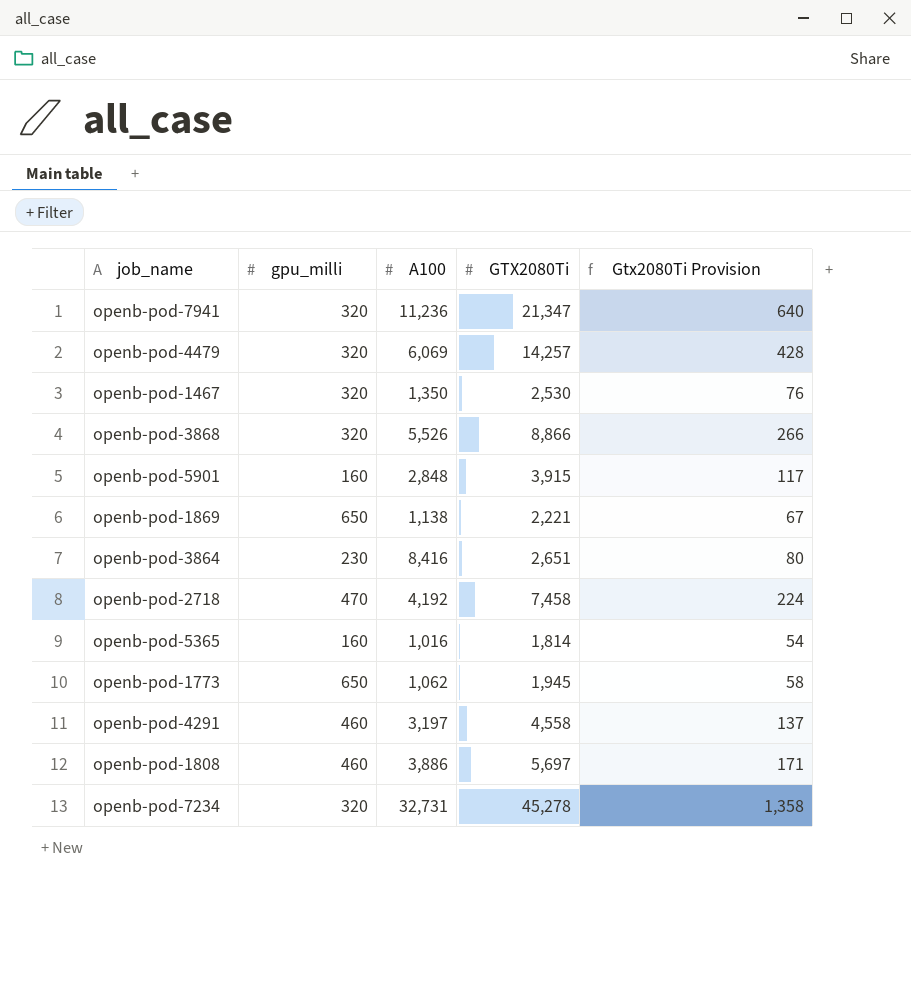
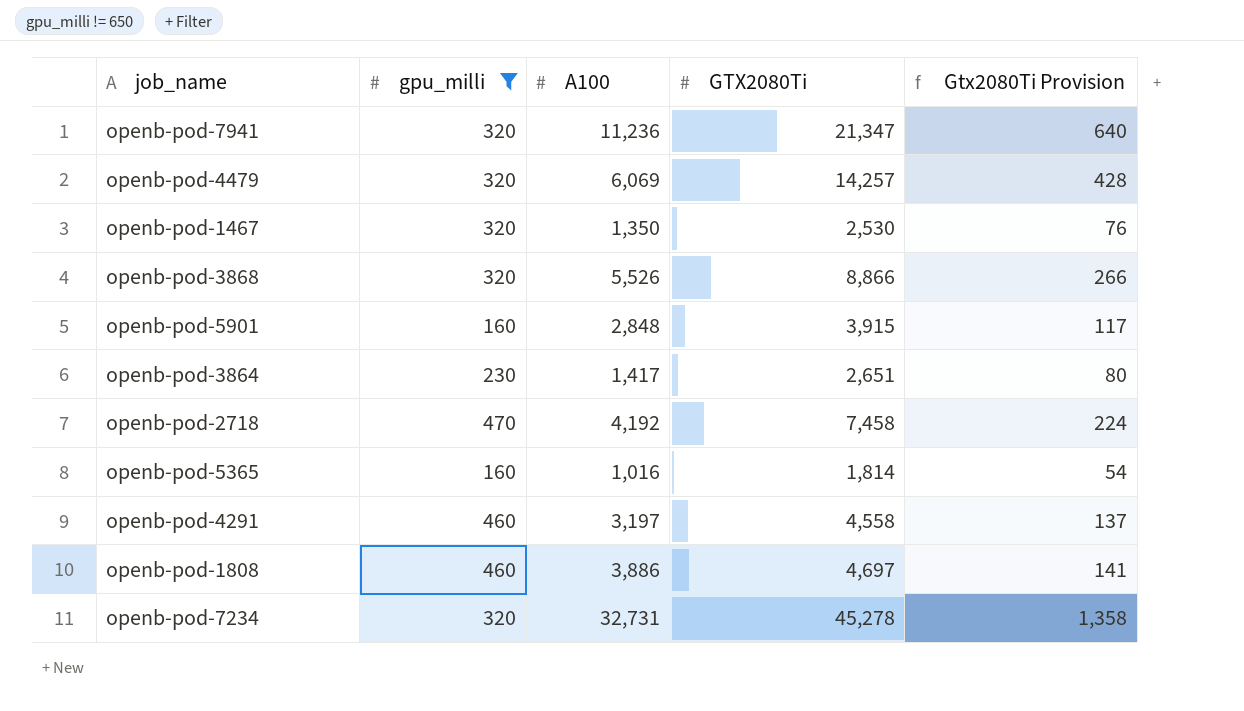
filter: none -> gpu_milli != 650
openb-pod-3864 | A100: 8,416 -> 1,417
openb-pod-1808 | GTX2080Ti: 5,697 -> 4,697
openb-pod-1808 | Gtx2080Ti Provision: 171 -> 141

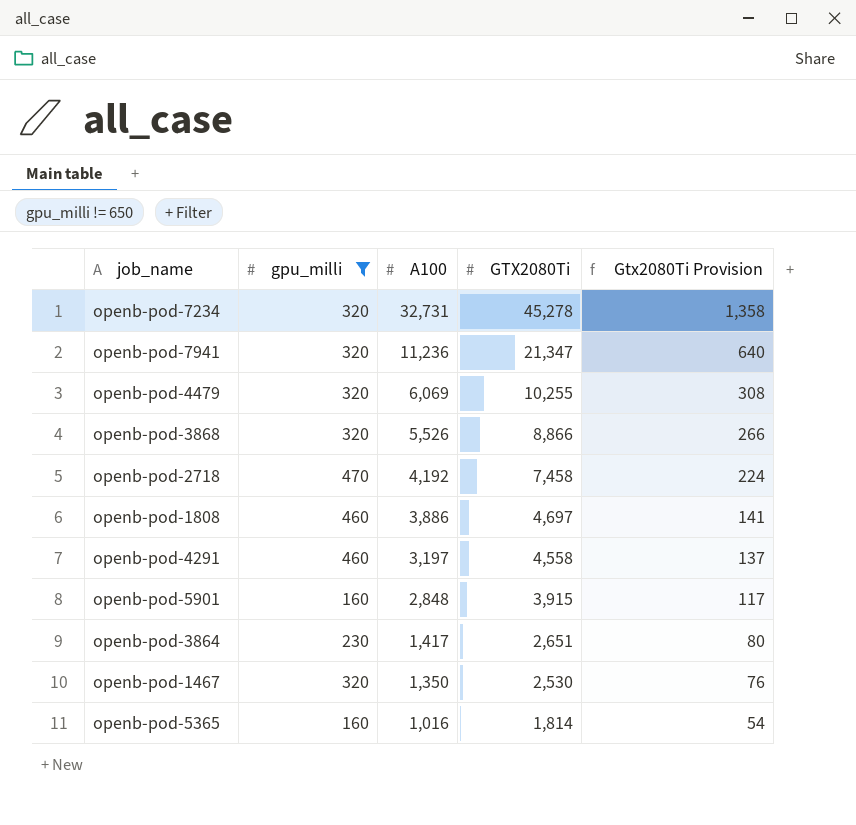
row order: none -> A100 descending
openb-pod-4479 | GTX2080Ti: 14,257 -> 10,255
openb-pod-4479 | Gtx2080Ti Provision: 428 -> 308

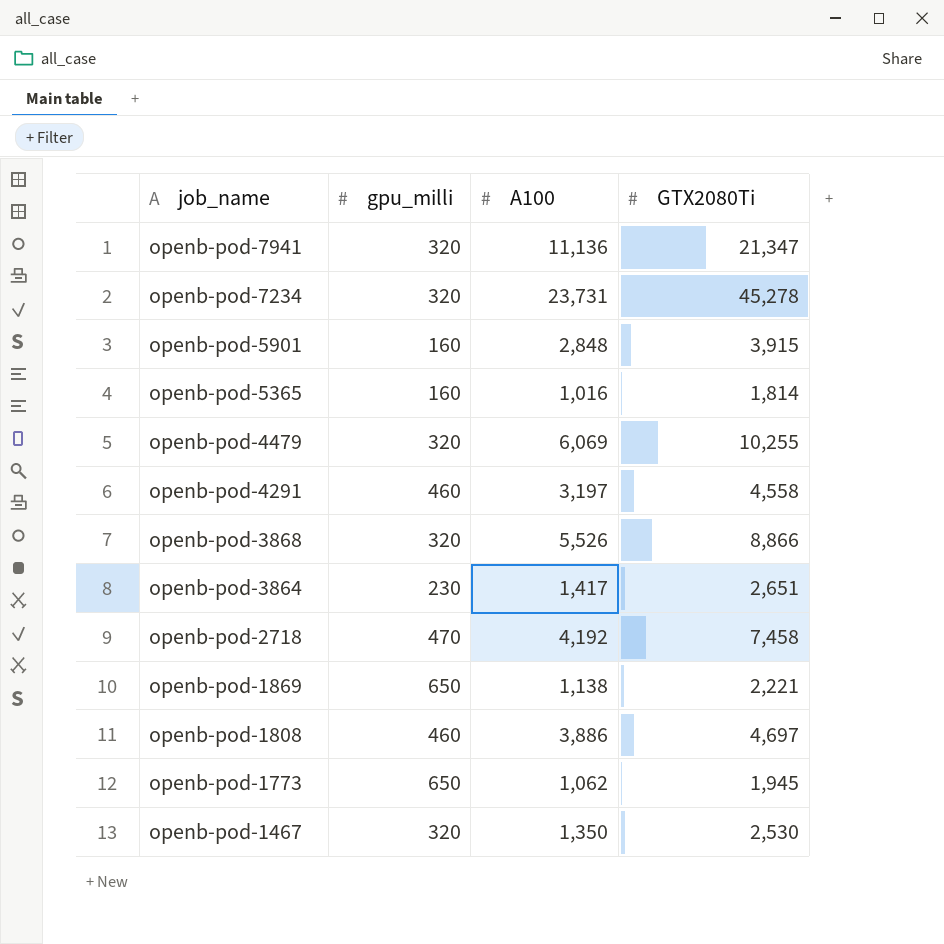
filter: gpu_milli != 650 -> none
row order: A100 descending -> job_name descending
column Gtx2080Ti Provision | formula: [GTX2080Ti] * 0.03 -> none
openb-pod-7941 | A100: 11,236 -> 11,136
openb-pod-7234 | A100: 32,731 -> 23,731

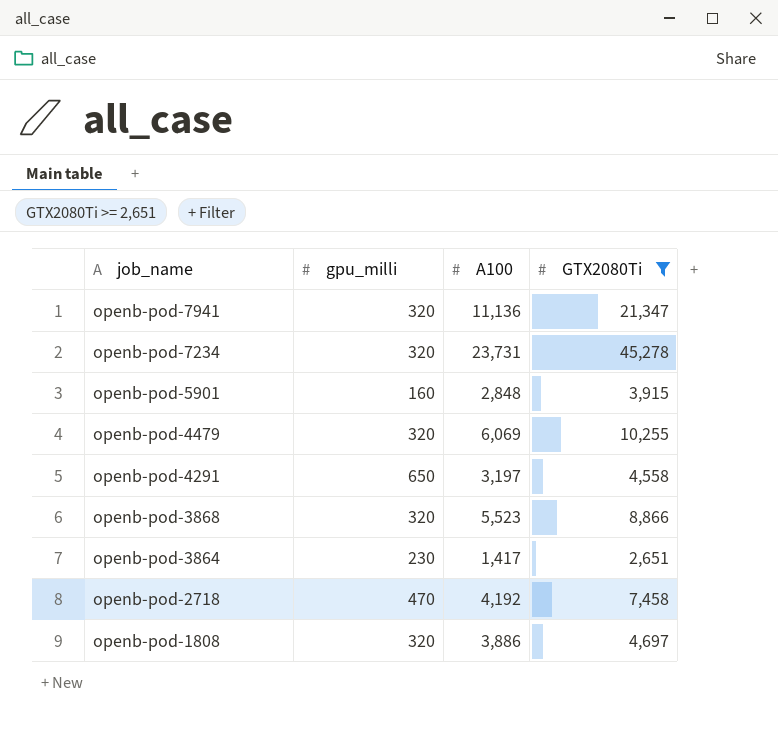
filter: none -> GTX2080Ti >= 2,651
openb-pod-4291 | gpu_milli: 460 -> 650
openb-pod-3868 | A100: 5,526 -> 5,523
openb-pod-1808 | gpu_milli: 460 -> 320

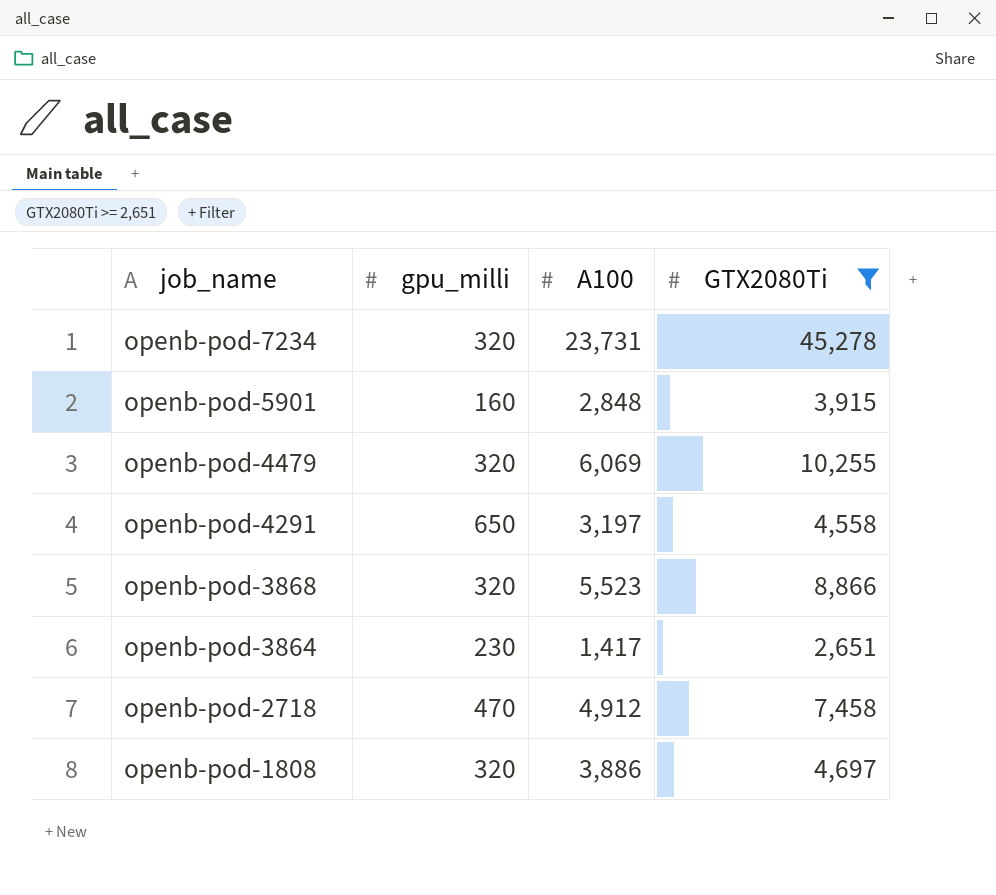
row openb-pod-7941: 320 | 11,136 | 21,347 -> none
openb-pod-2718 | A100: 4,192 -> 4,912

